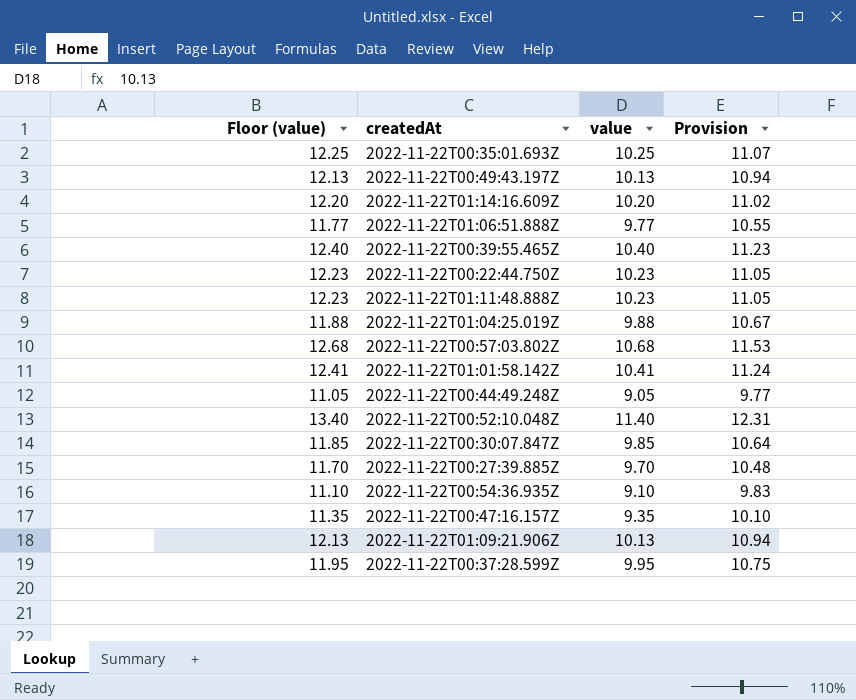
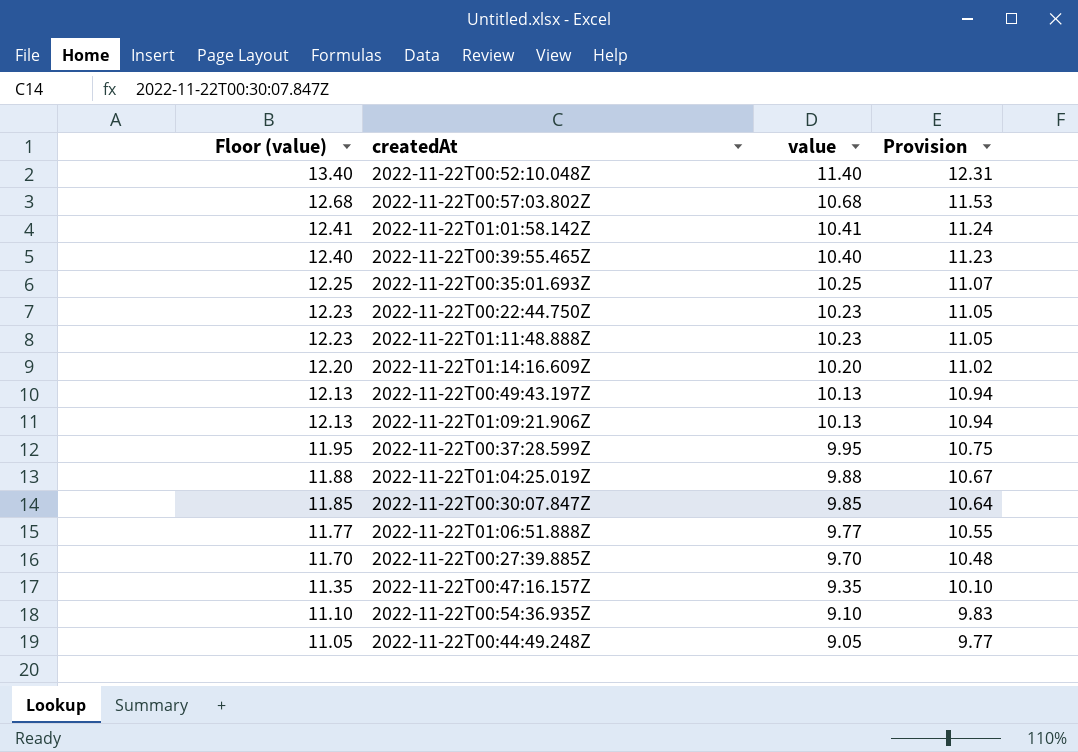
row order: none -> Floor (value) descending

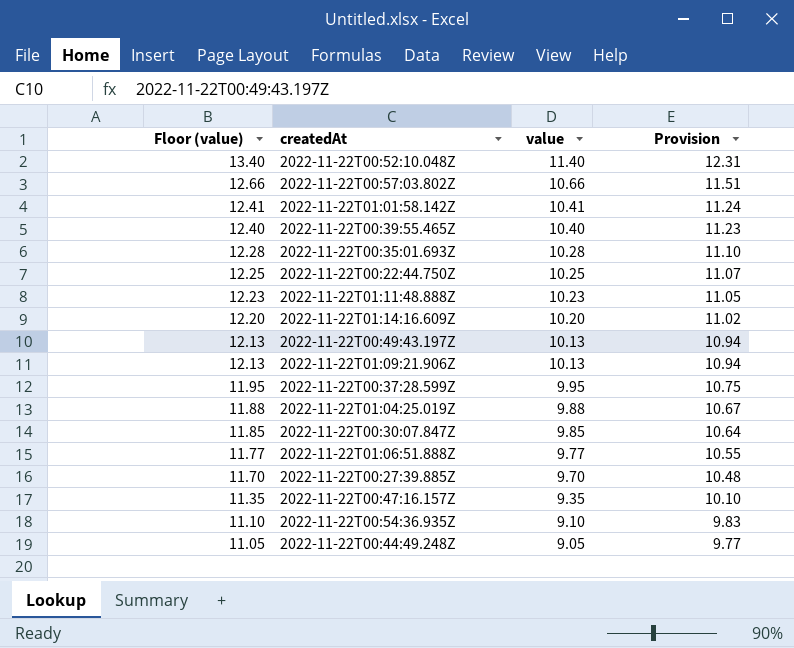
2022-11-22T00:57:03.802Z | Floor (value): 12.68 -> 12.66
2022-11-22T00:57:03.802Z | value: 10.68 -> 10.66
2022-11-22T00:57:03.802Z | Provision: 11.53 -> 11.51
2022-11-22T00:35:01.693Z | Floor (value): 12.25 -> 12.28
2022-11-22T00:35:01.693Z | value: 10.25 -> 10.28
2022-11-22T00:35:01.693Z | Provision: 11.07 -> 11.10
2022-11-22T00:22:44.750Z | Floor (value): 12.23 -> 12.25
2022-11-22T00:22:44.750Z | value: 10.23 -> 10.25
2022-11-22T00:22:44.750Z | Provision: 11.05 -> 11.07

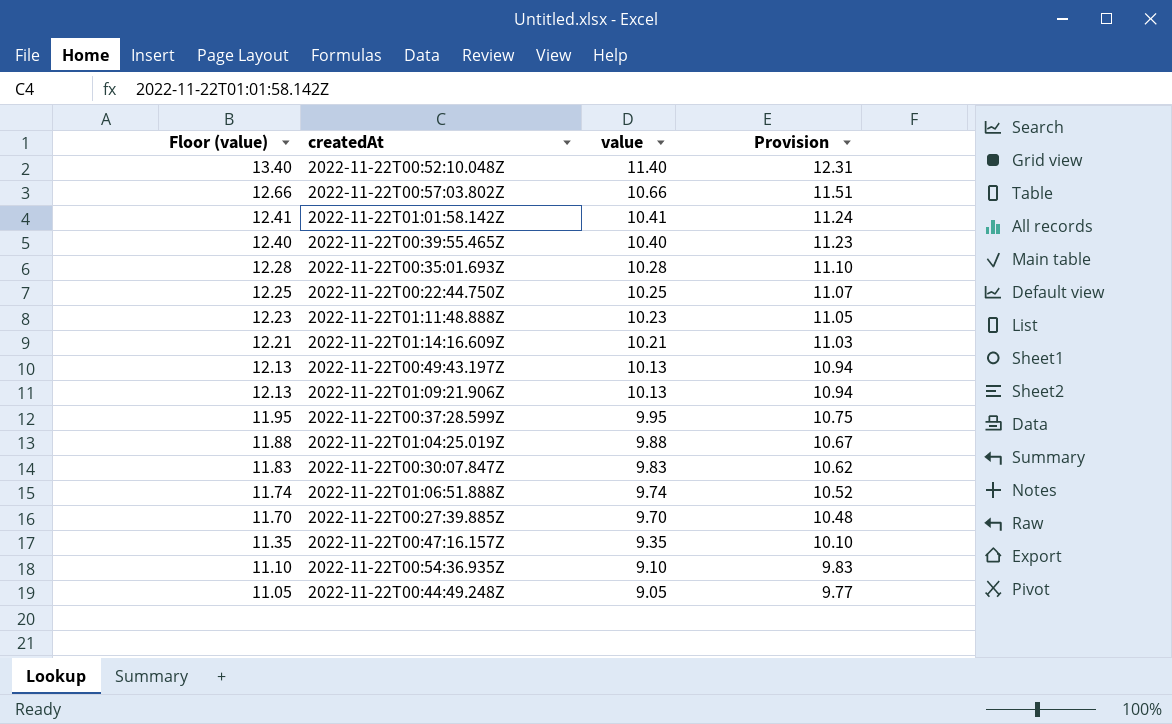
2022-11-22T01:14:16.609Z | Floor (value): 12.20 -> 12.21
2022-11-22T01:14:16.609Z | value: 10.20 -> 10.21
2022-11-22T01:14:16.609Z | Provision: 11.02 -> 11.03
2022-11-22T00:30:07.847Z | Floor (value): 11.85 -> 11.83
2022-11-22T00:30:07.847Z | value: 9.85 -> 9.83
2022-11-22T00:30:07.847Z | Provision: 10.64 -> 10.62
2022-11-22T01:06:51.888Z | Floor (value): 11.77 -> 11.74
2022-11-22T01:06:51.888Z | value: 9.77 -> 9.74
2022-11-22T01:06:51.888Z | Provision: 10.55 -> 10.52

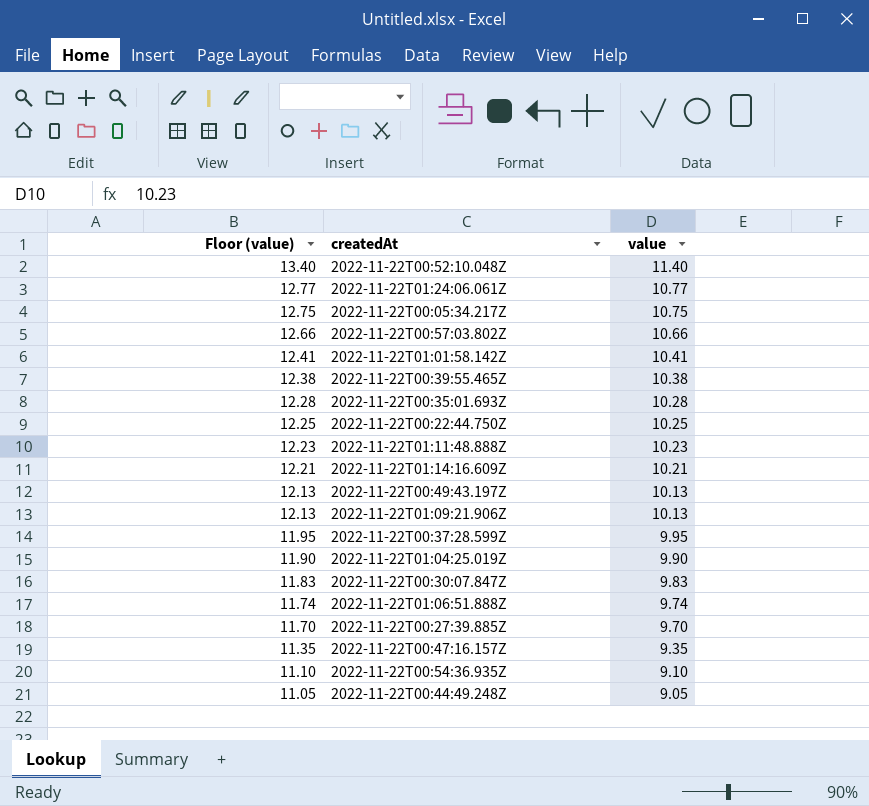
column Provision | formula: [value] * 1.08 -> none
row 2022-11-22T01:24:06.061Z: none -> 12.77 | 10.77
row 2022-11-22T00:05:34.217Z: none -> 12.75 | 10.75
2022-11-22T00:39:55.465Z | Floor (value): 12.40 -> 12.38
2022-11-22T00:39:55.465Z | value: 10.40 -> 10.38
2022-11-22T01:04:25.019Z | Floor (value): 11.88 -> 11.90
2022-11-22T01:04:25.019Z | value: 9.88 -> 9.90

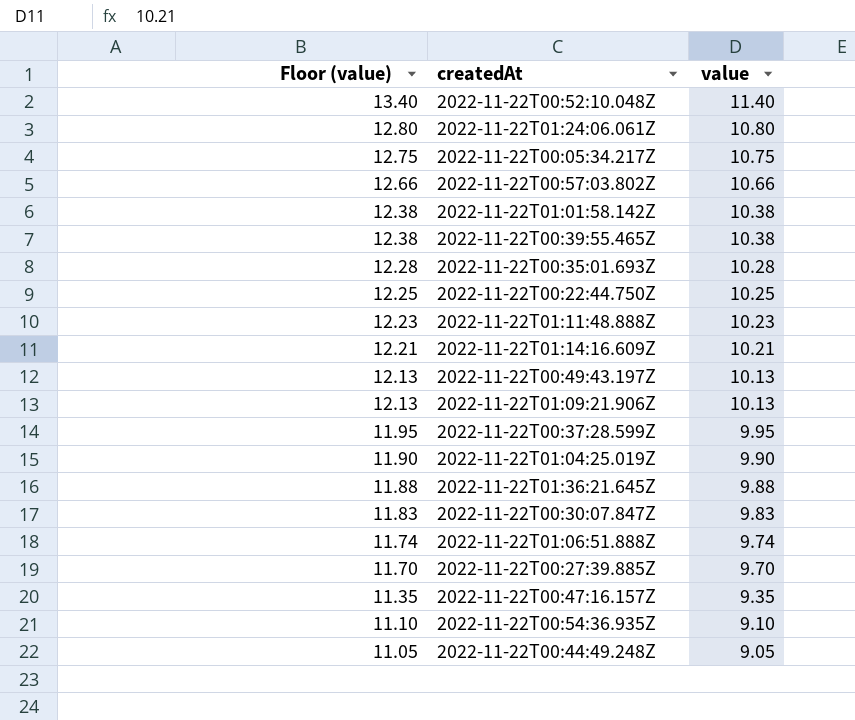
2022-11-22T01:24:06.061Z | Floor (value): 12.77 -> 12.80
2022-11-22T01:24:06.061Z | value: 10.77 -> 10.80
2022-11-22T01:01:58.142Z | Floor (value): 12.41 -> 12.38
2022-11-22T01:01:58.142Z | value: 10.41 -> 10.38
row 2022-11-22T01:36:21.645Z: none -> 11.88 | 9.88

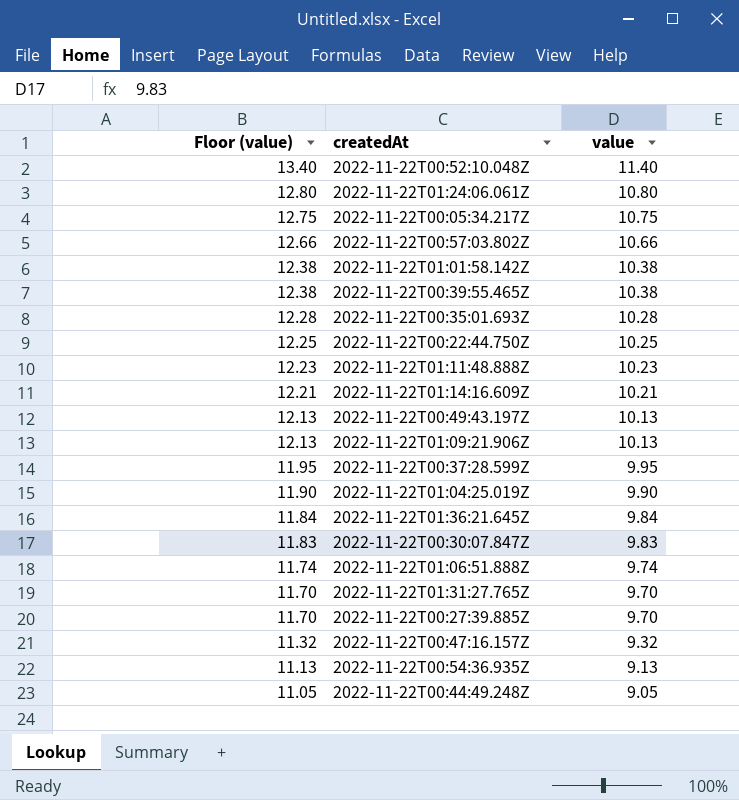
2022-11-22T01:36:21.645Z | Floor (value): 11.88 -> 11.84
2022-11-22T01:36:21.645Z | value: 9.88 -> 9.84
row 2022-11-22T01:31:27.765Z: none -> 11.70 | 9.70
2022-11-22T00:47:16.157Z | Floor (value): 11.35 -> 11.32
2022-11-22T00:47:16.157Z | value: 9.35 -> 9.32
2022-11-22T00:54:36.935Z | Floor (value): 11.10 -> 11.13
2022-11-22T00:54:36.935Z | value: 9.10 -> 9.13

